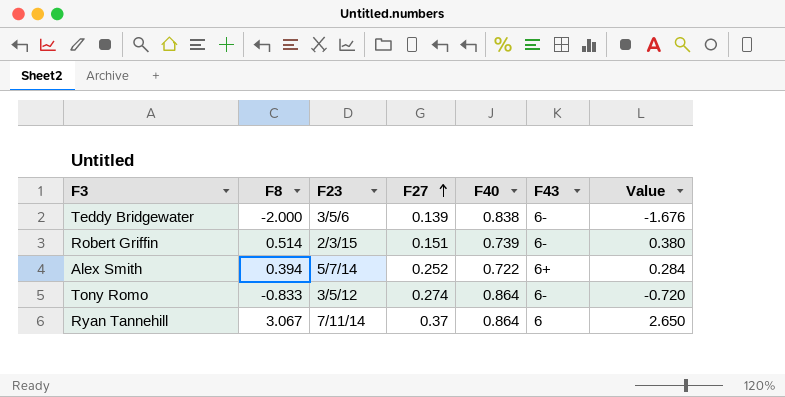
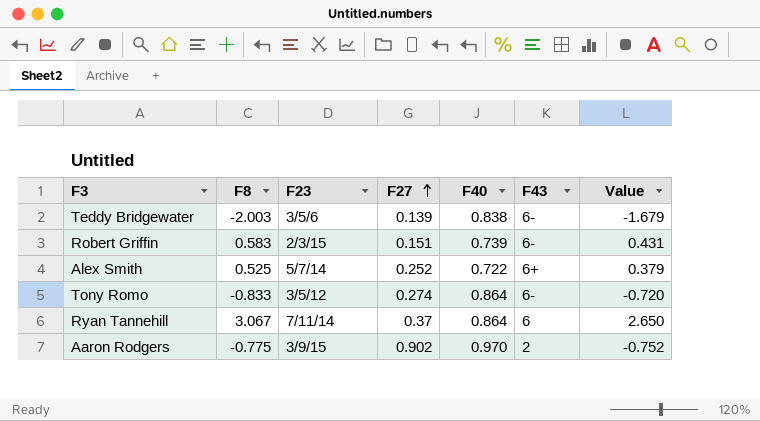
Teddy Bridgewater | F8: -2.000 -> -2.003
Teddy Bridgewater | Value: -1.676 -> -1.679
Robert Griffin | F8: 0.514 -> 0.583
Robert Griffin | Value: 0.380 -> 0.431
Alex Smith | F8: 0.394 -> 0.525
Alex Smith | Value: 0.284 -> 0.379
row Aaron Rodgers: none -> -0.775 | 3/9/15 | 0.902 | 0.970 | 2 | -0.752

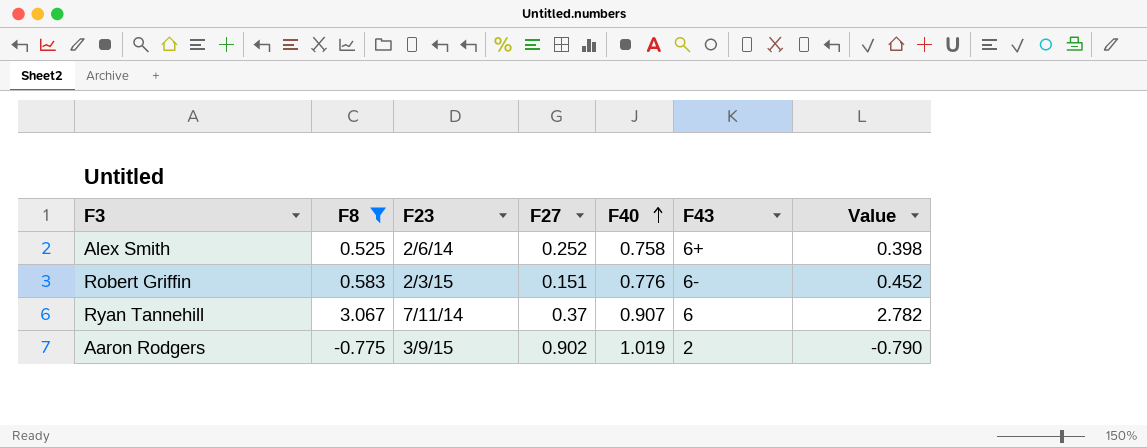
filter: none -> F8 >= -0.775
row order: F27 ascending -> F40 ascending
Alex Smith | F23: 5/7/14 -> 2/6/14
Alex Smith | F40: 0.722 -> 0.758
Alex Smith | Value: 0.379 -> 0.398
Robert Griffin | F40: 0.739 -> 0.776
Robert Griffin | Value: 0.431 -> 0.452
Ryan Tannehill | F40: 0.864 -> 0.907
Ryan Tannehill | Value: 2.650 -> 2.782
Aaron Rodgers | F40: 0.970 -> 1.019
Aaron Rodgers | Value: -0.752 -> -0.790

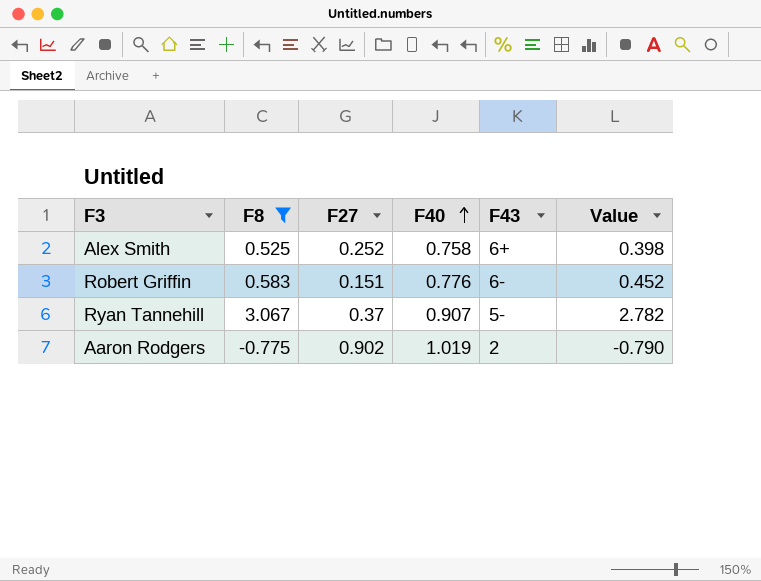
column F23 | position: 3 -> none
Ryan Tannehill | F43: 6 -> 5-

